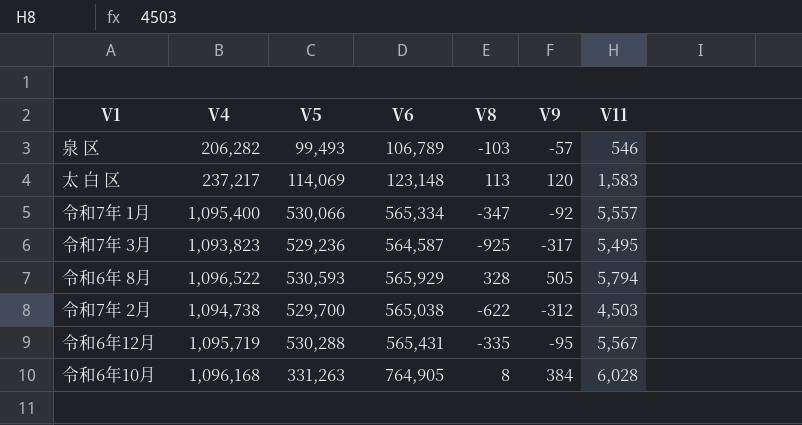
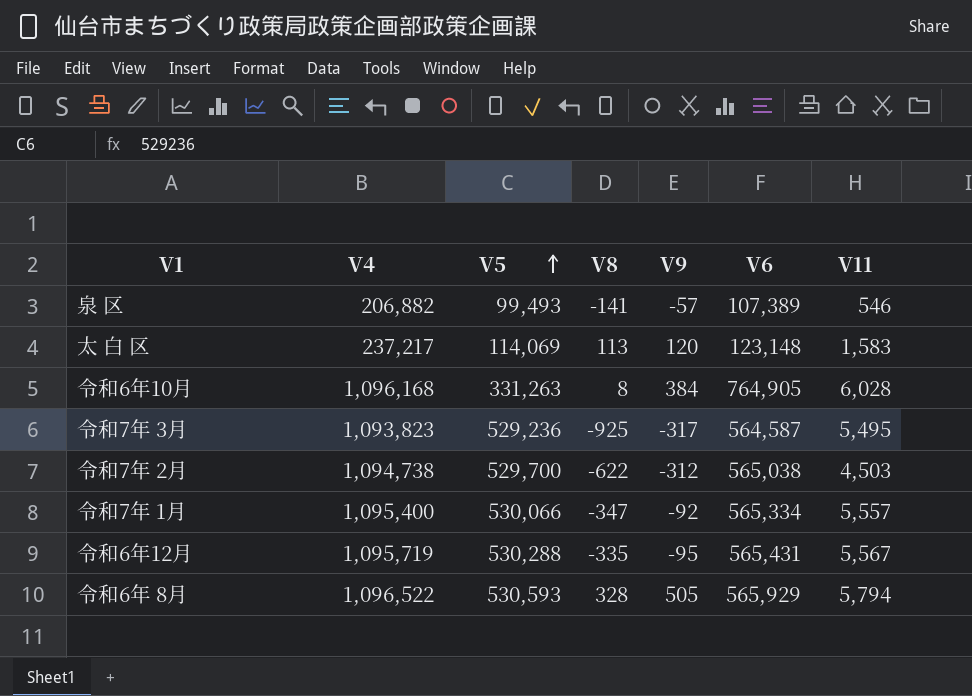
row order: none -> V5 ascending
column V6 | position: 4 -> 6
泉 区 | V4: 206,282 -> 206,882
泉 区 | V8: -103 -> -141
泉 区 | V6: 106,789 -> 107,389

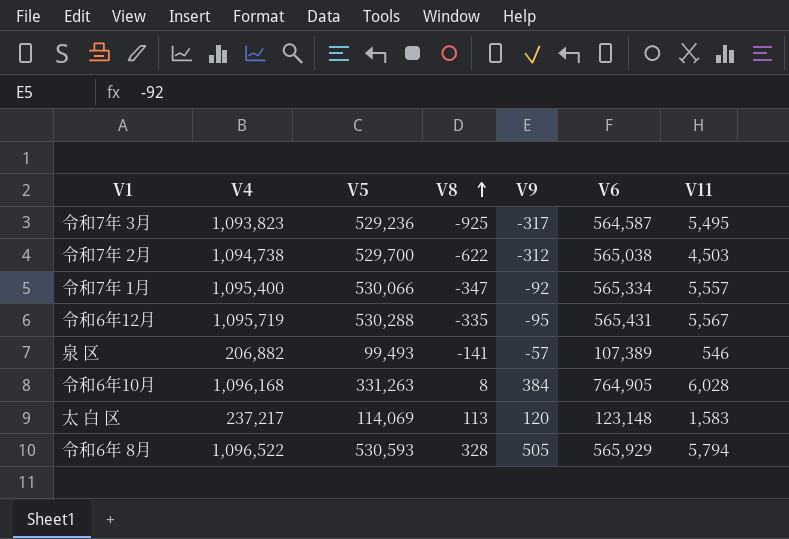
row order: V5 ascending -> V8 ascending

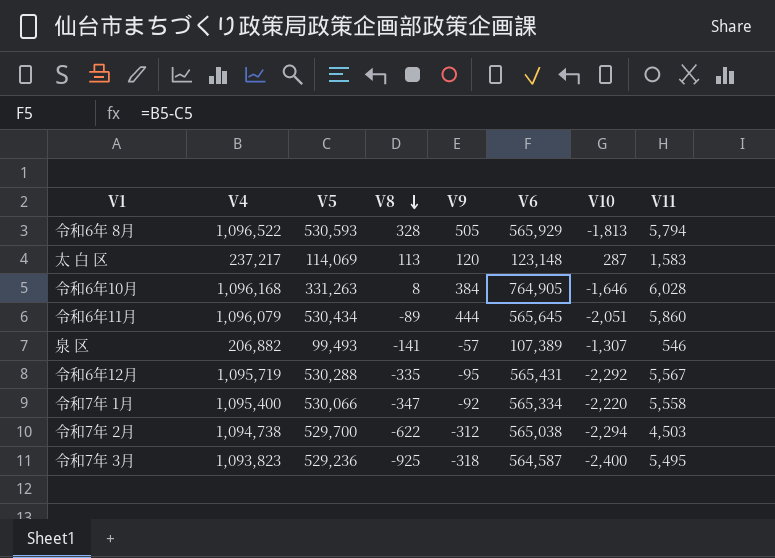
row order: V8 ascending -> V8 descending
column V10 | position: none -> 7
row 令和6年11月: none -> 1,096,079 | 530,434 | -89 | 444 | 565,645 | -2,051 | 5,860
令和7年 1月 | V11: 5,557 -> 5,558
令和7年 3月 | V9: -317 -> -318

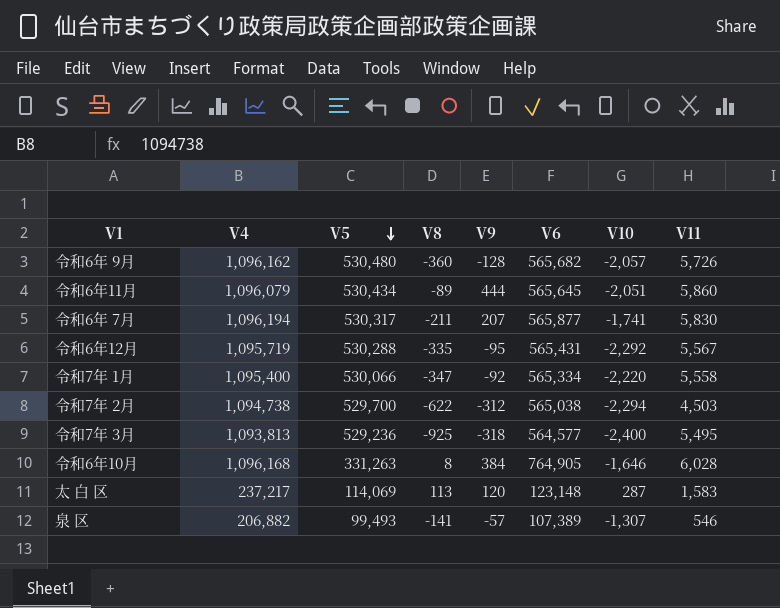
row order: V8 descending -> V5 descending
row 令和6年 8月: 1,096,522 | 530,593 | 328 | 505 | 565,929 | -1,813 | 5,794 -> none
row 令和6年 9月: none -> 1,096,162 | 530,480 | -360 | -128 | 565,682 | -2,057 | 5,726
row 令和6年 7月: none -> 1,096,194 | 530,317 | -211 | 207 | 565,877 | -1,741 | 5,830
令和7年 3月 | V4: 1,093,823 -> 1,093,813
令和7年 3月 | V6: 564,587 -> 564,577

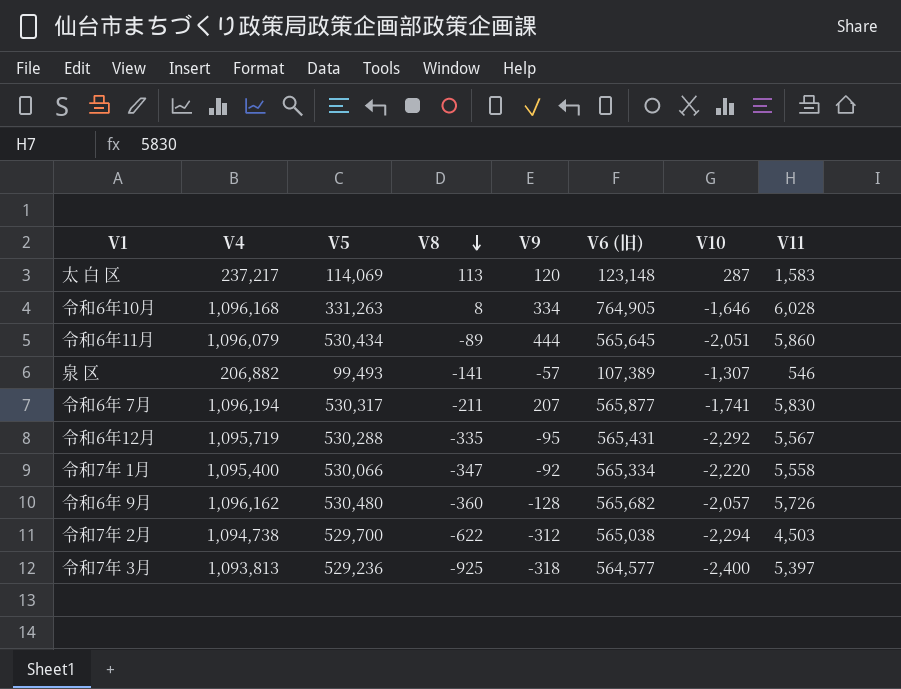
row order: V5 descending -> V8 descending
column name: V6 -> V6 (旧)
令和6年10月 | V9: 384 -> 334
令和7年 3月 | V11: 5,495 -> 5,397

